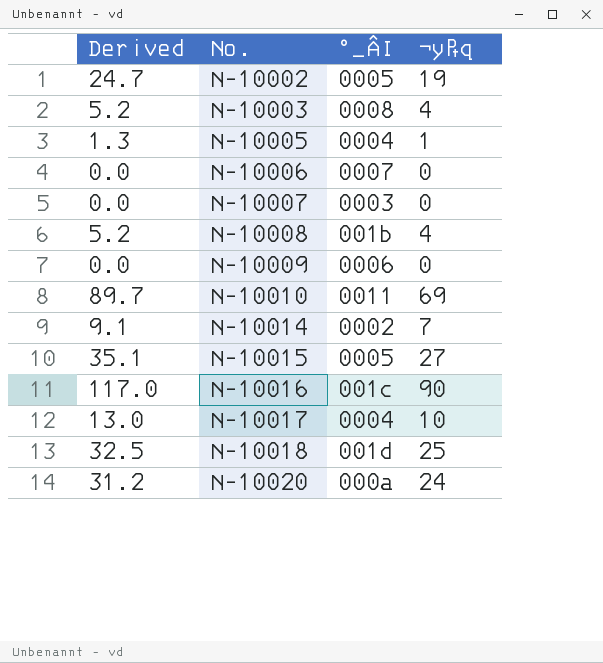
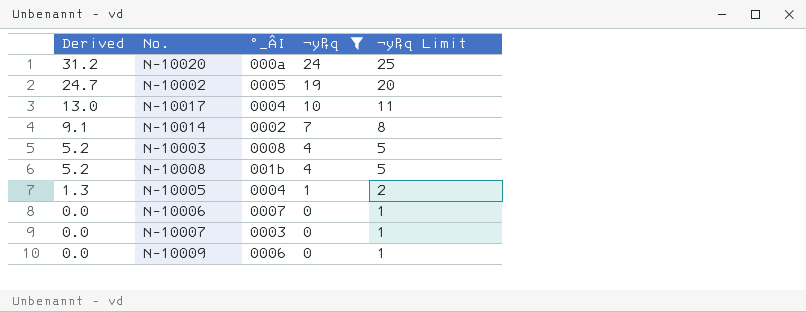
filter: none -> ¬y¶q <= 24
row order: No. ascending -> Derived descending
column ¬y¶q Limit | formula: none -> [¬y¶q] + 1

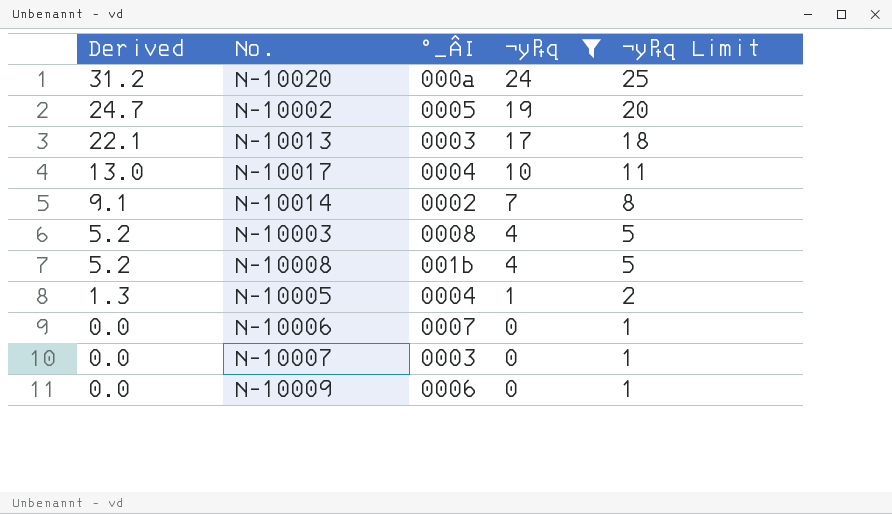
row N-10013: none -> 22.1 | 0003 | 17 | 18

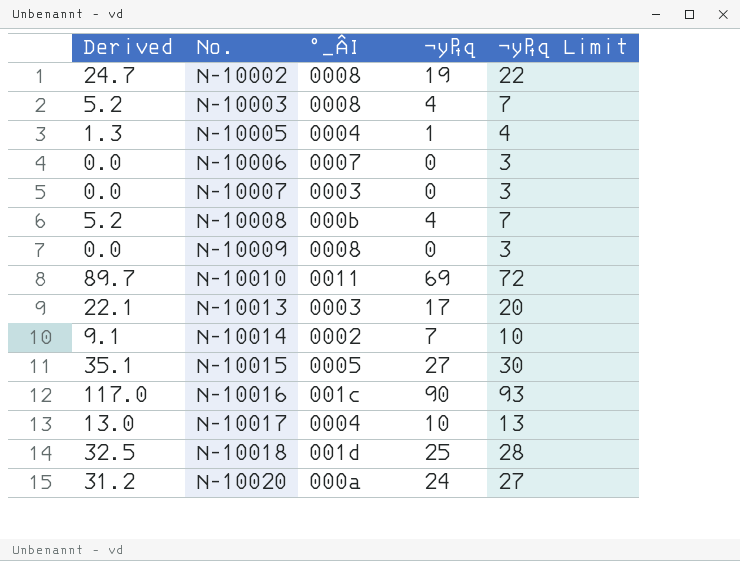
filter: ¬y¶q <= 24 -> none
row order: Derived descending -> No. ascending
column ¬y¶q Limit | formula: [¬y¶q] + 1 -> [¬y¶q] + 3
N-10002 | °_ÂI: 0005 -> 0008
N-10008 | °_ÂI: 001b -> 000b
N-10009 | °_ÂI: 0006 -> 0008

